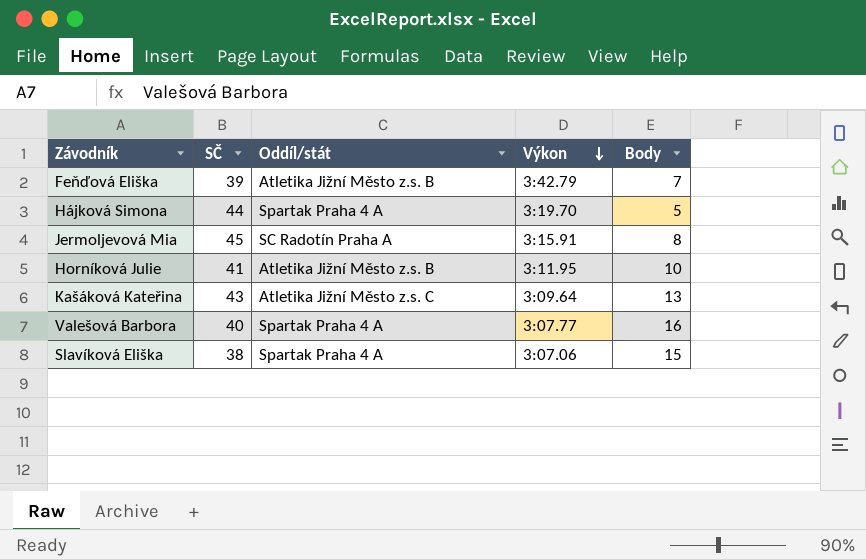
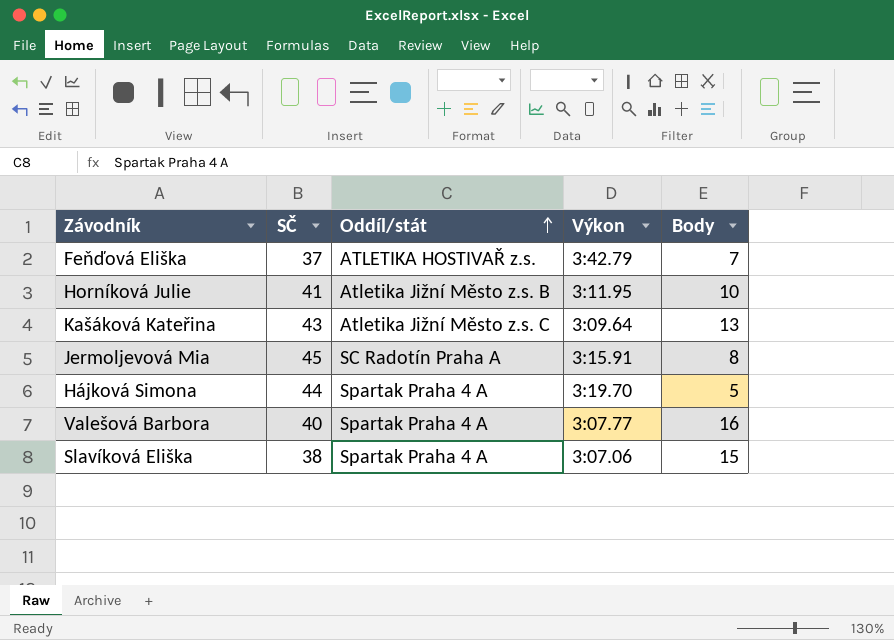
row order: Výkon descending -> Oddíl/stát ascending
Feňďová Eliška | SČ: 39 -> 37
Feňďová Eliška | Oddíl/stát: Atletika Jižní Město z.s. B -> ATLETIKA HOSTIVAŘ z.s.

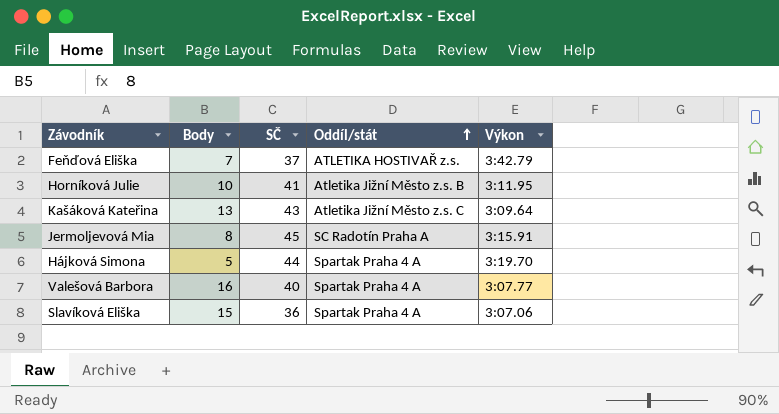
column Body | position: 5 -> 2
Slavíková Eliška | SČ: 38 -> 36

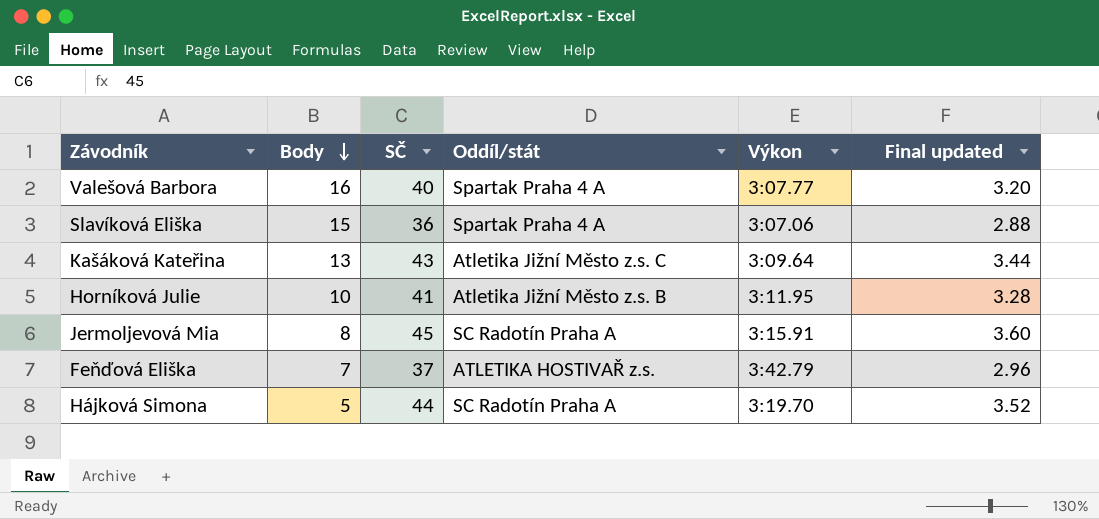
row order: Oddíl/stát ascending -> Body descending
column Final updated | formula: none -> [SČ] * 0.08
Hájková Simona | Oddíl/stát: Spartak Praha 4 A -> SC Radotín Praha A

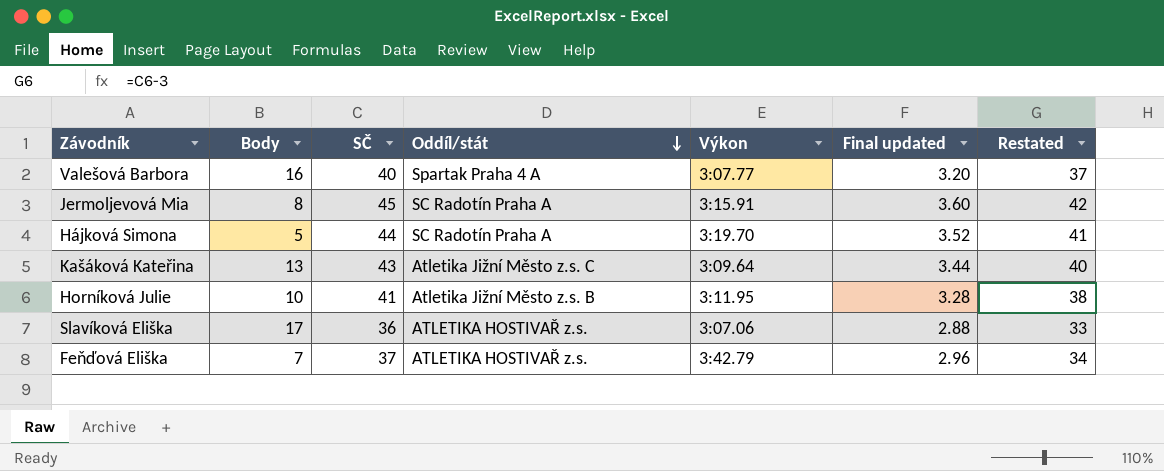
row order: Body descending -> Oddíl/stát descending
column Restated | formula: none -> [SČ] - 3
Slavíková Eliška | Body: 15 -> 17
Slavíková Eliška | Oddíl/stát: Spartak Praha 4 A -> ATLETIKA HOSTIVAŘ z.s.

